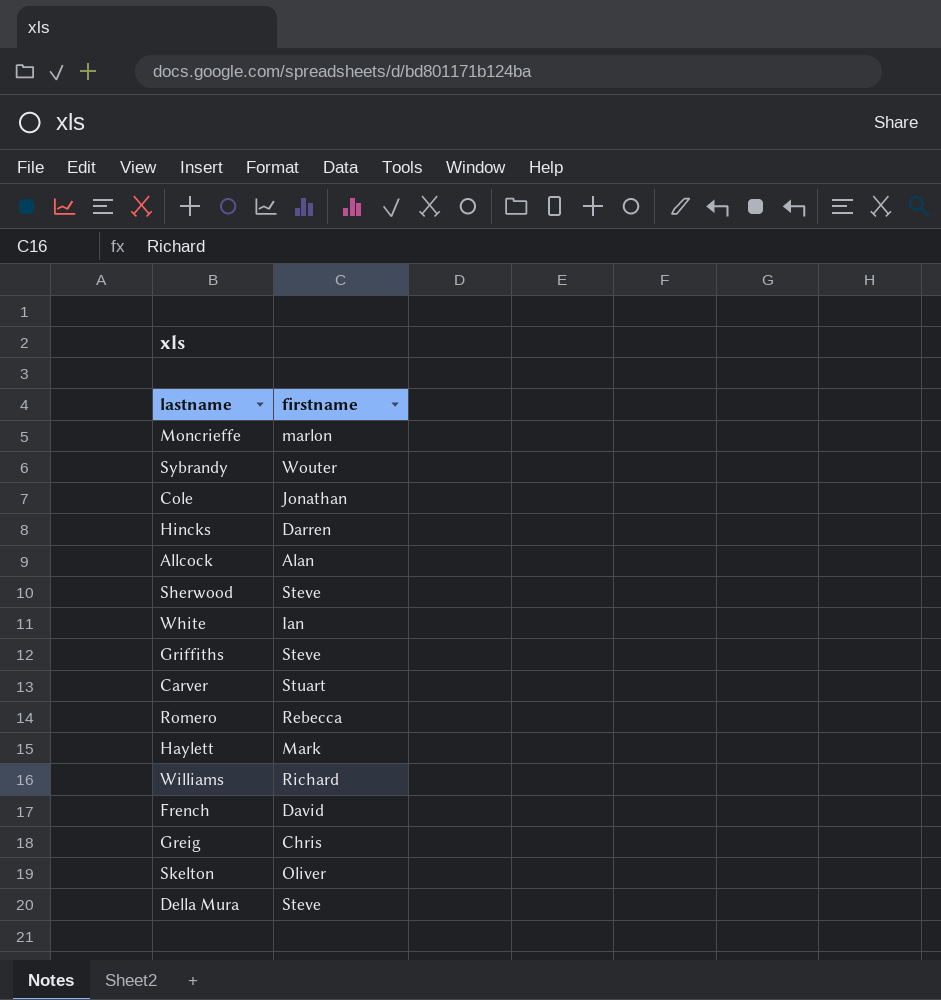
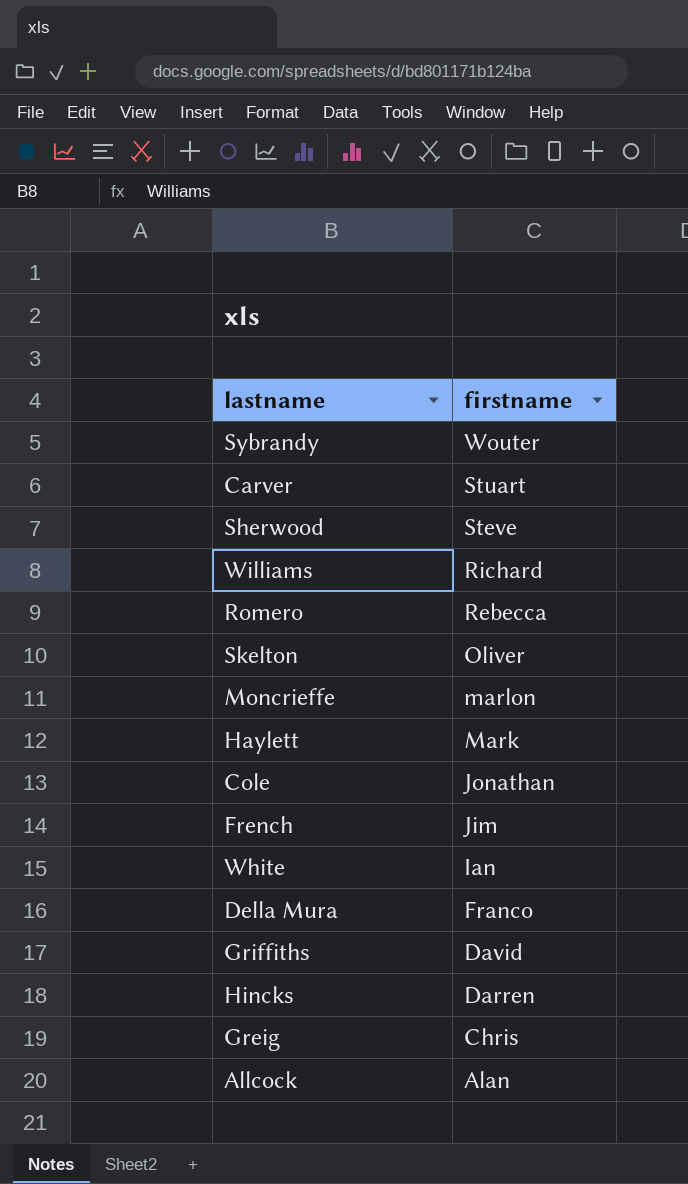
row order: none -> firstname descending
French | firstname: David -> Jim
Della Mura | firstname: Steve -> Franco
Griffiths | firstname: Steve -> David

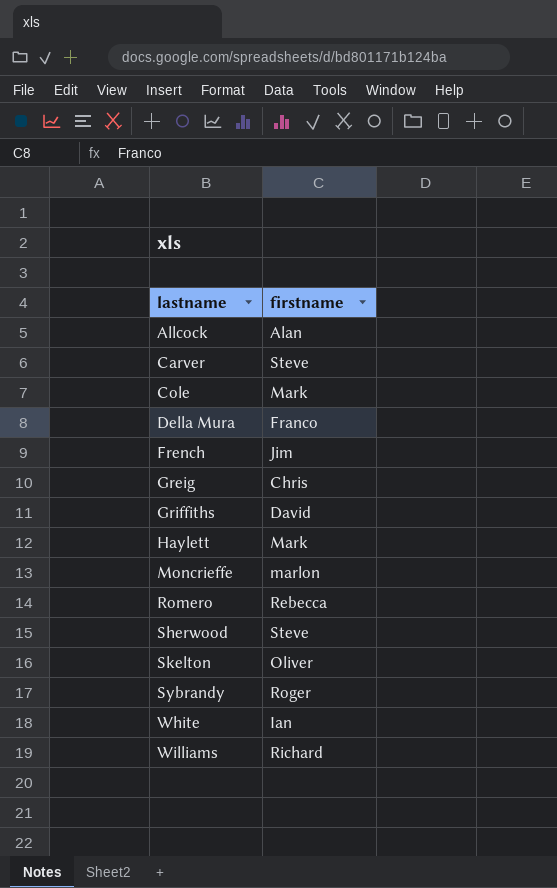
row order: firstname descending -> lastname ascending
row Hincks: Darren -> none
Carver | firstname: Stuart -> Steve
Cole | firstname: Jonathan -> Mark
Sybrandy | firstname: Wouter -> Roger

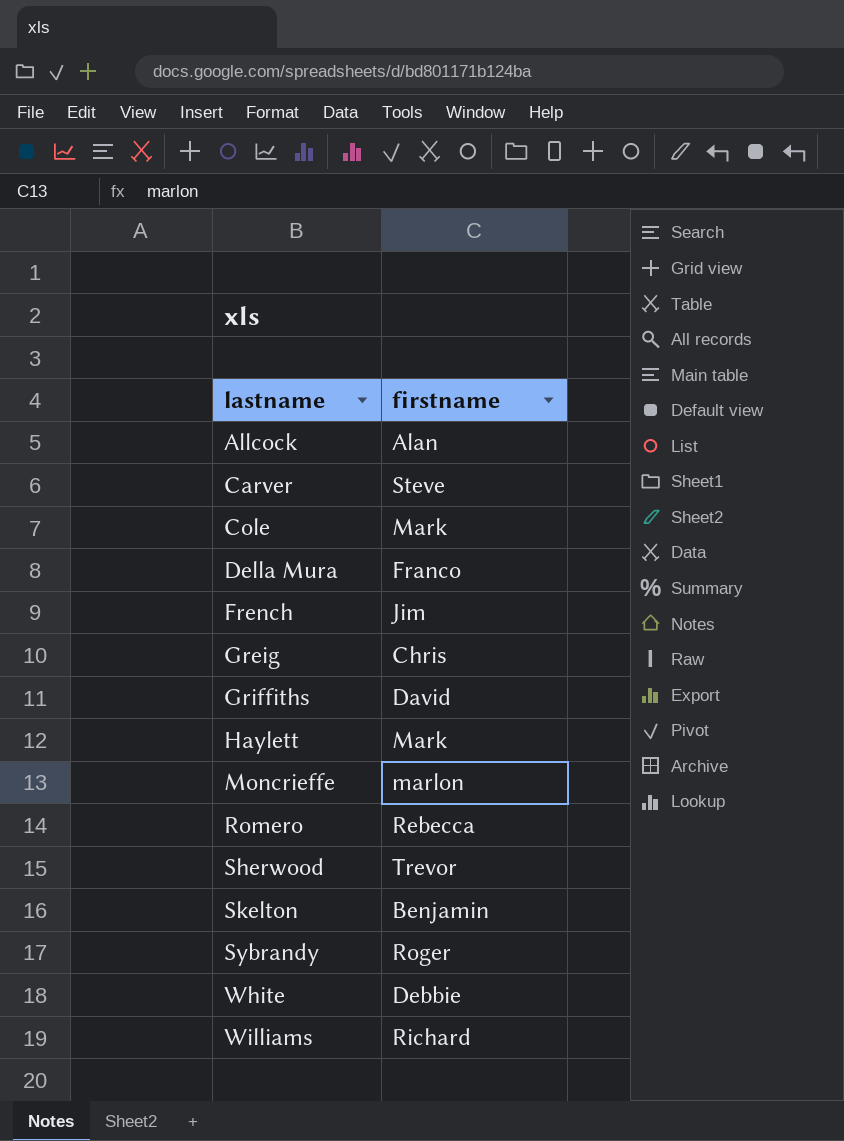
Sherwood | firstname: Steve -> Trevor
Skelton | firstname: Oliver -> Benjamin
White | firstname: Ian -> Debbie

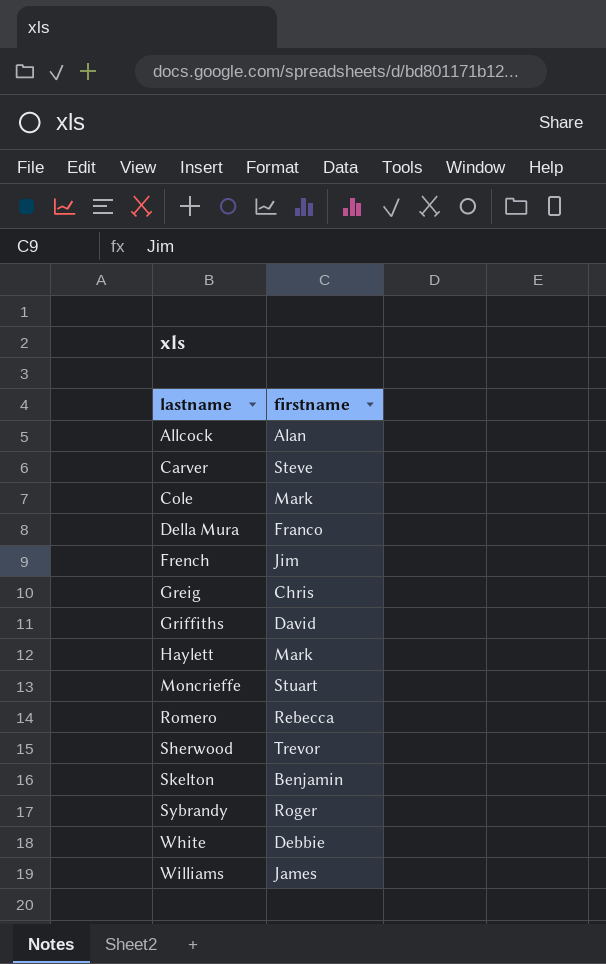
Moncrieffe | firstname: marlon -> Stuart
Williams | firstname: Richard -> James

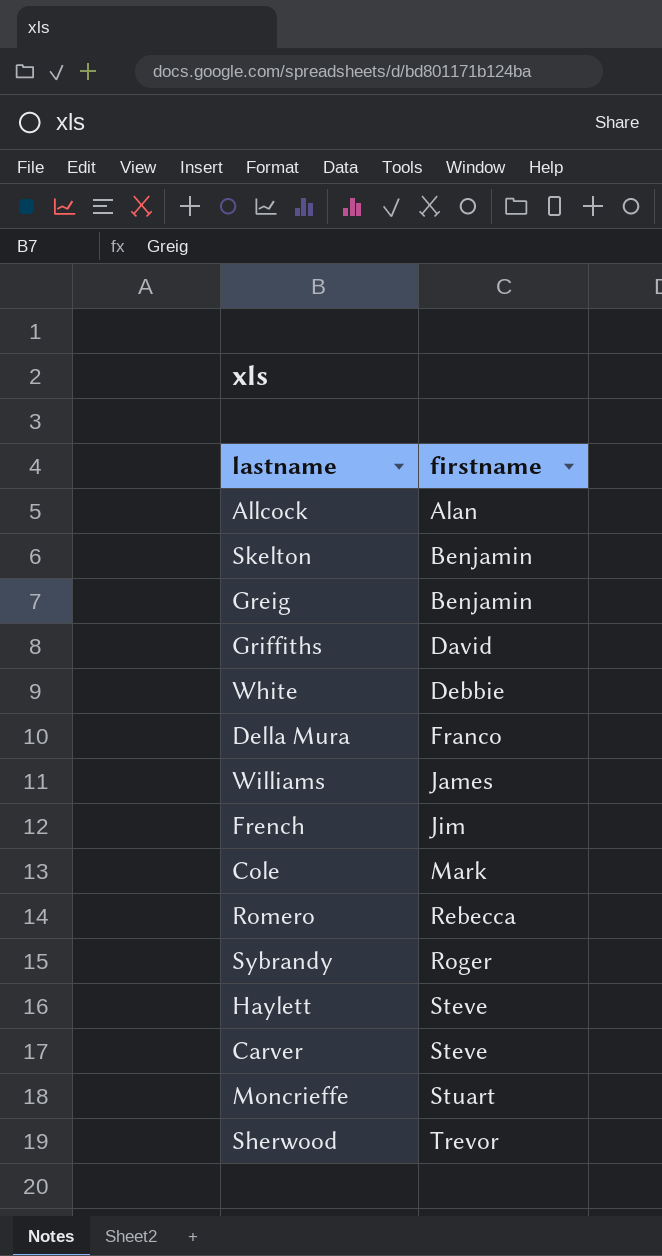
row order: lastname ascending -> firstname ascending
Greig | firstname: Chris -> Benjamin
Haylett | firstname: Mark -> Steve

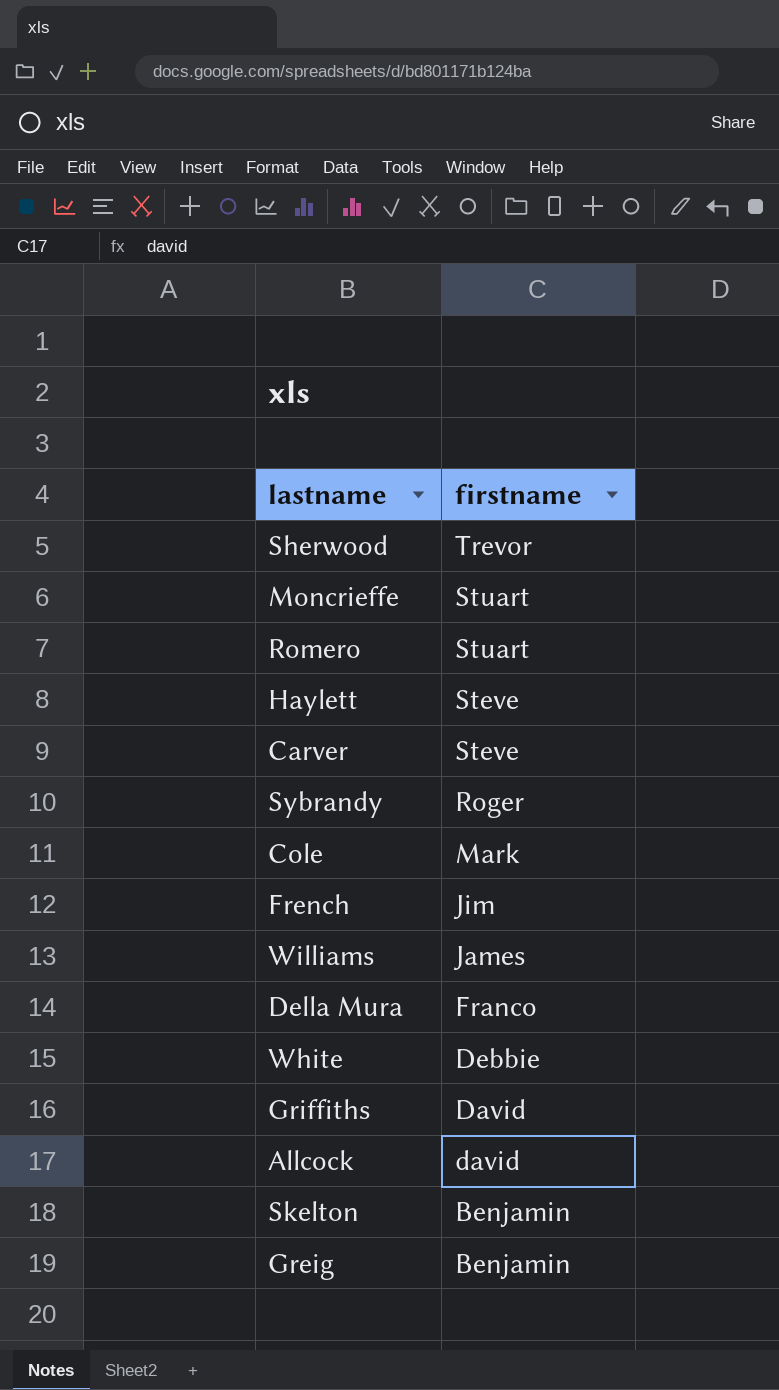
row order: firstname ascending -> firstname descending
Romero | firstname: Rebecca -> Stuart
Allcock | firstname: Alan -> david

